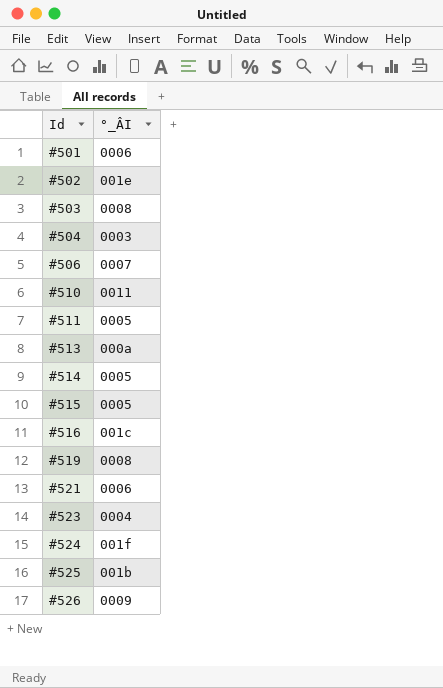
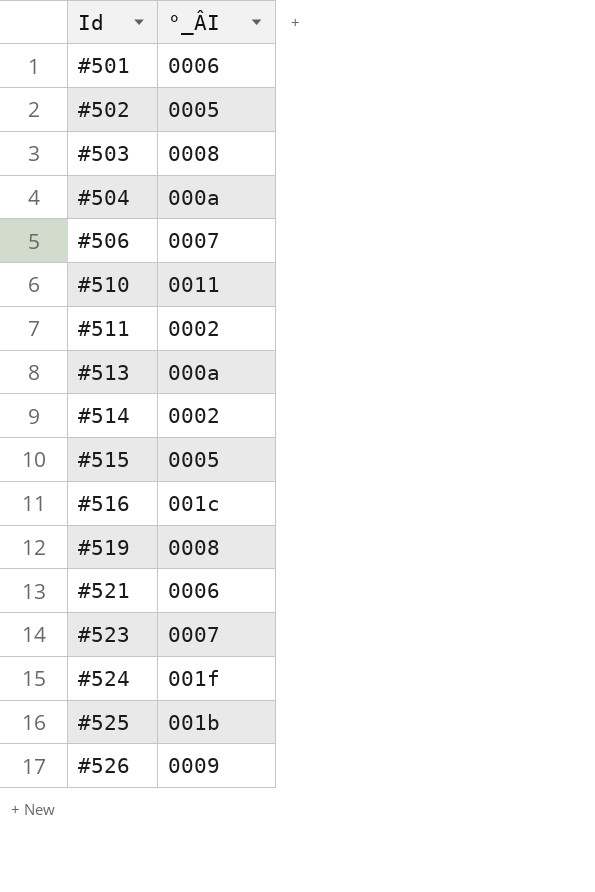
#502 | °_ÂI: 001e -> 0005
#504 | °_ÂI: 0003 -> 000a
#511 | °_ÂI: 0005 -> 0002
#514 | °_ÂI: 0005 -> 0002
#523 | °_ÂI: 0004 -> 0007

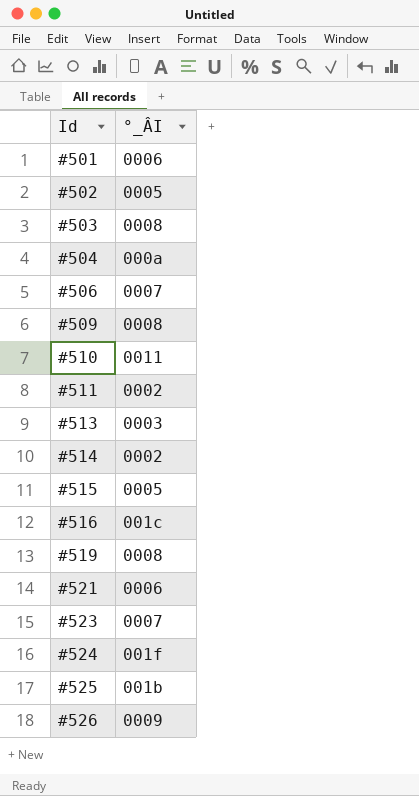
row #509: none -> 0008
#513 | °_ÂI: 000a -> 0003

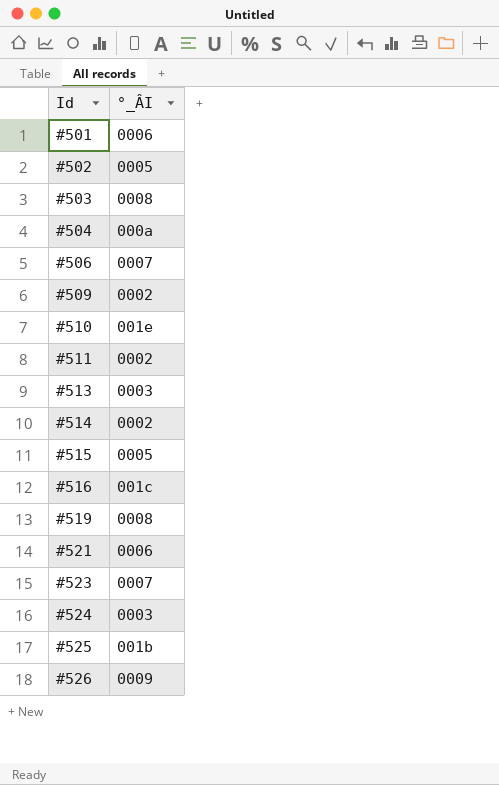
#509 | °_ÂI: 0008 -> 0002
#510 | °_ÂI: 0011 -> 001e
#524 | °_ÂI: 001f -> 0003

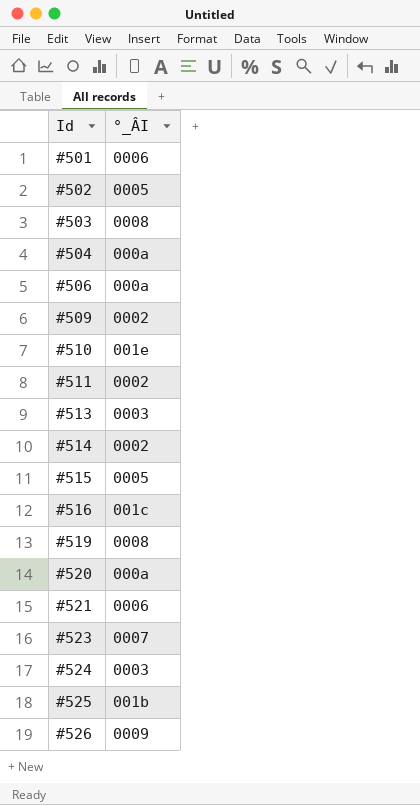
#506 | °_ÂI: 0007 -> 000a
row #520: none -> 000a

